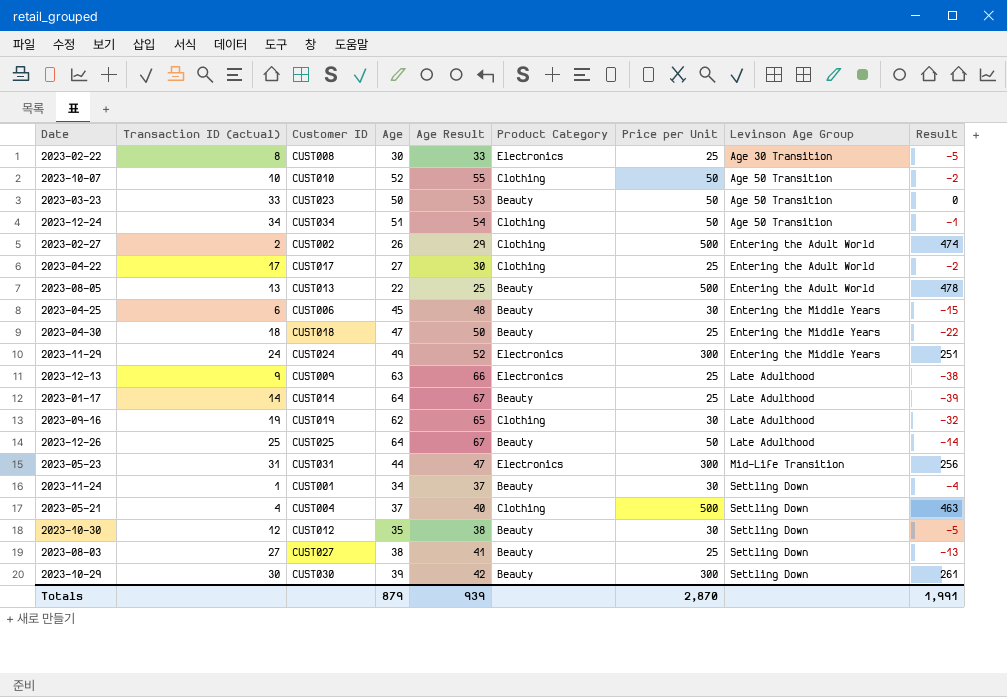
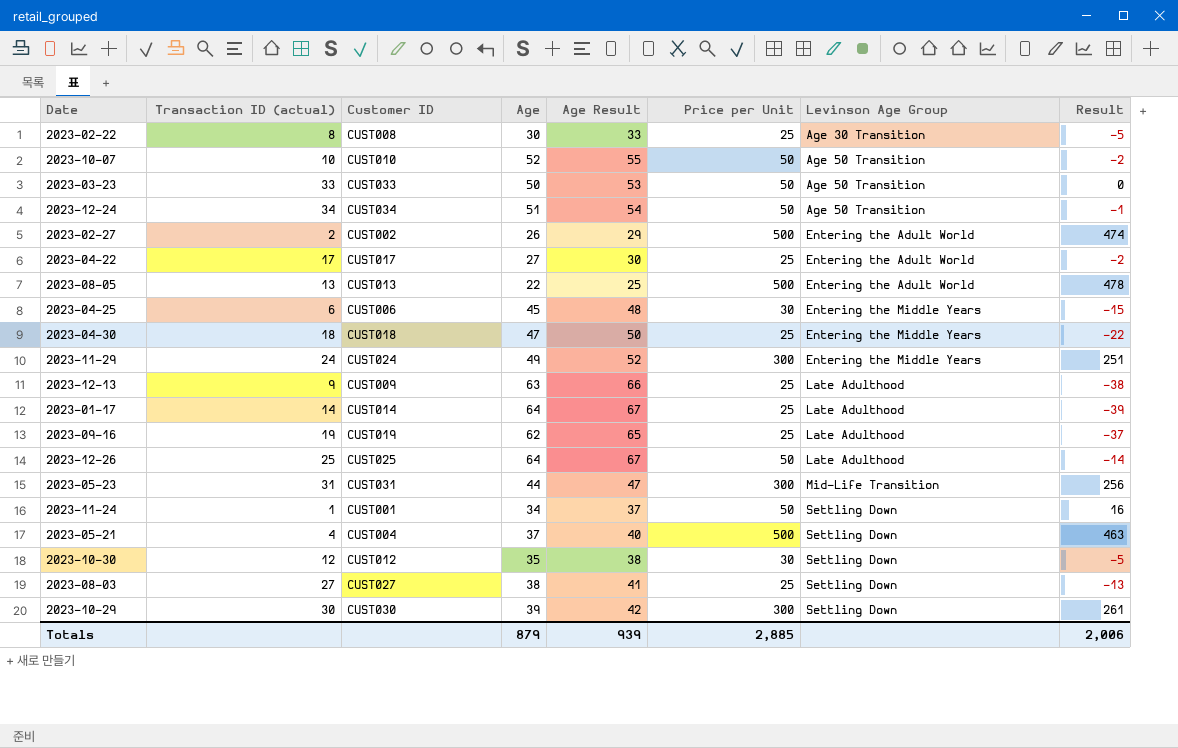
column Product Category | position: 6 -> none
2023-03-23 | Customer ID: CUST023 -> CUST033
2023-09-16 | Price per Unit: 30 -> 25
2023-09-16 | Result: -32 -> -37
2023-11-24 | Price per Unit: 30 -> 50
2023-11-24 | Result: -4 -> 16
Totals | Price per Unit: 2,870 -> 2,885
Totals | Result: 1,991 -> 2,006

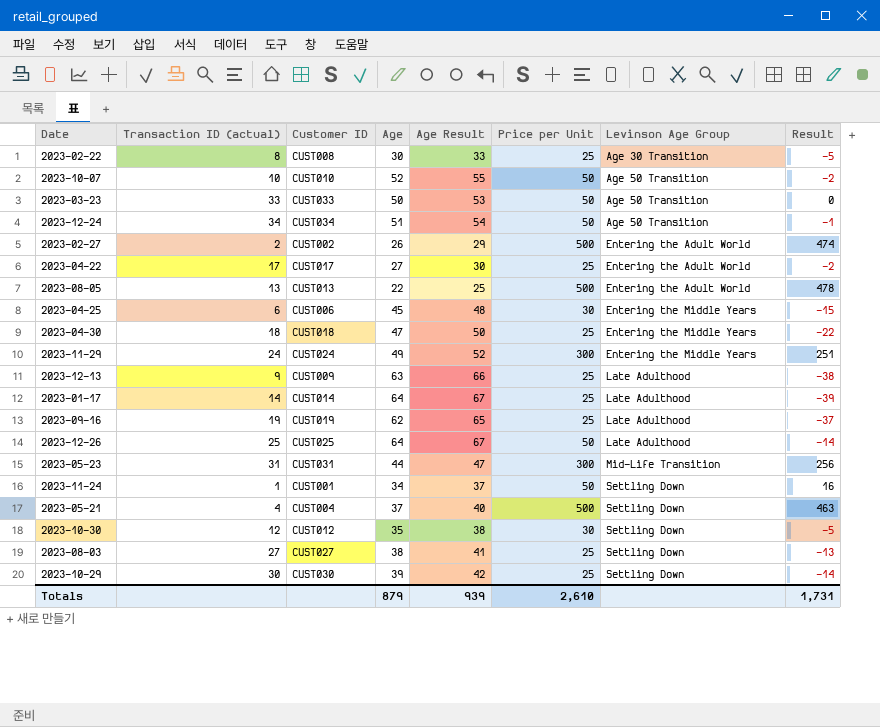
2023-10-29 | Price per Unit: 300 -> 25
2023-10-29 | Result: 261 -> -14
Totals | Price per Unit: 2,885 -> 2,610
Totals | Result: 2,006 -> 1,731

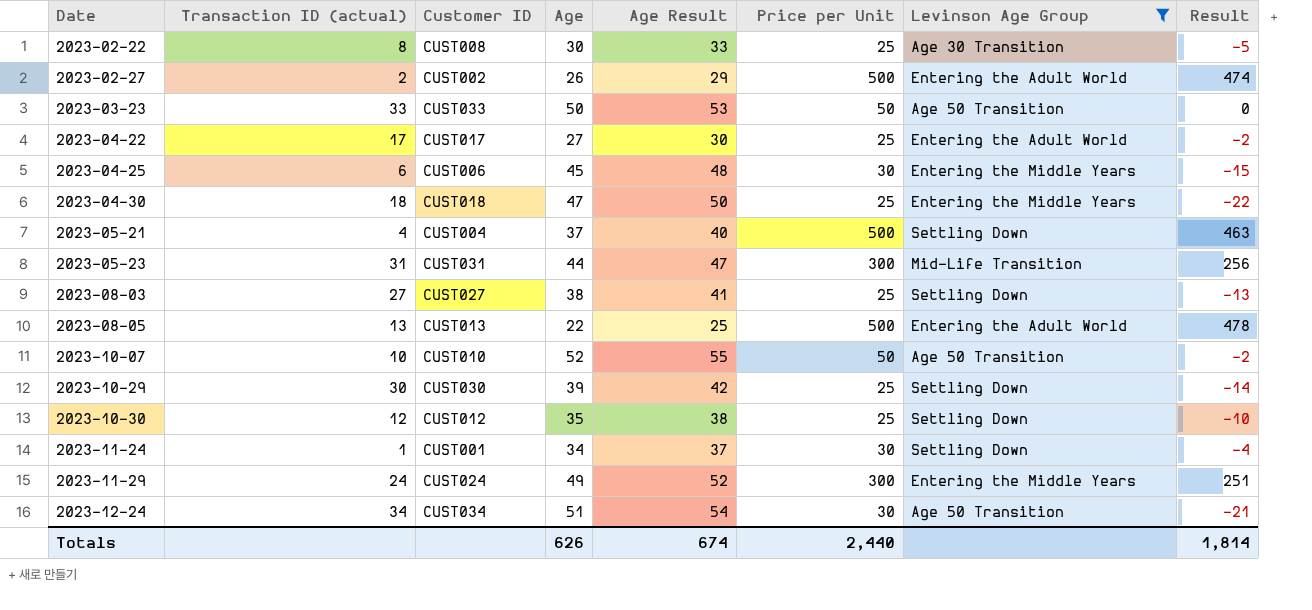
filter: none -> Levinson Age Group != Late Adulthood
row order: Levinson Age Group ascending -> Date ascending
2023-10-30 | Price per Unit: 30 -> 25
2023-10-30 | Result: -5 -> -10
2023-11-24 | Price per Unit: 50 -> 30
2023-11-24 | Result: 16 -> -4
2023-12-24 | Price per Unit: 50 -> 30
2023-12-24 | Result: -1 -> -21
Totals | Age: 879 -> 626
Totals | Age Result: 939 -> 674
Totals | Price per Unit: 2,610 -> 2,440
Totals | Result: 1,731 -> 1,814

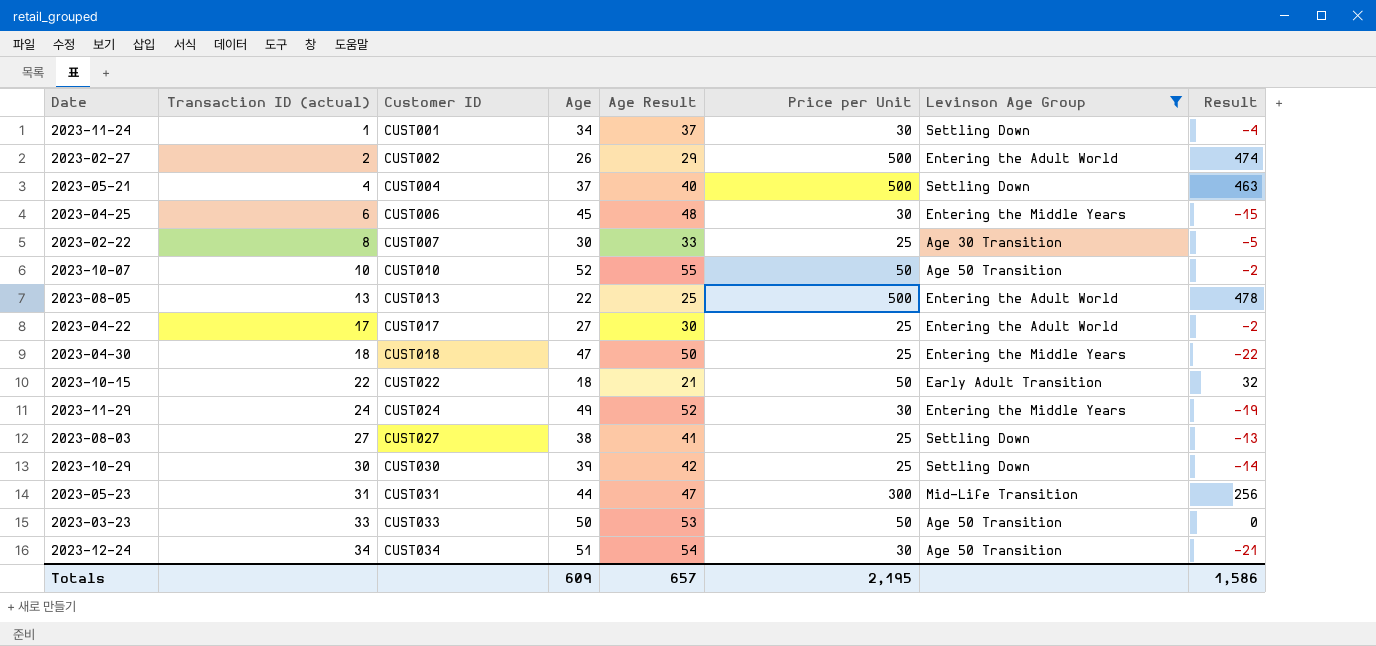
row order: Date ascending -> Transaction ID (actual) ascending
row 2023-10-30: 12 | CUST012 | 35 | 38 | 25 | Settling Down | -10 -> none
2023-02-22 | Customer ID: CUST008 -> CUST007
row 2023-10-15: none -> 22 | CUST022 | 18 | 21 | 50 | Early Adult Transition | 32
2023-11-29 | Price per Unit: 300 -> 30
2023-11-29 | Result: 251 -> -19
Totals | Age: 626 -> 609
Totals | Age Result: 674 -> 657
Totals | Price per Unit: 2,440 -> 2,195
Totals | Result: 1,814 -> 1,586

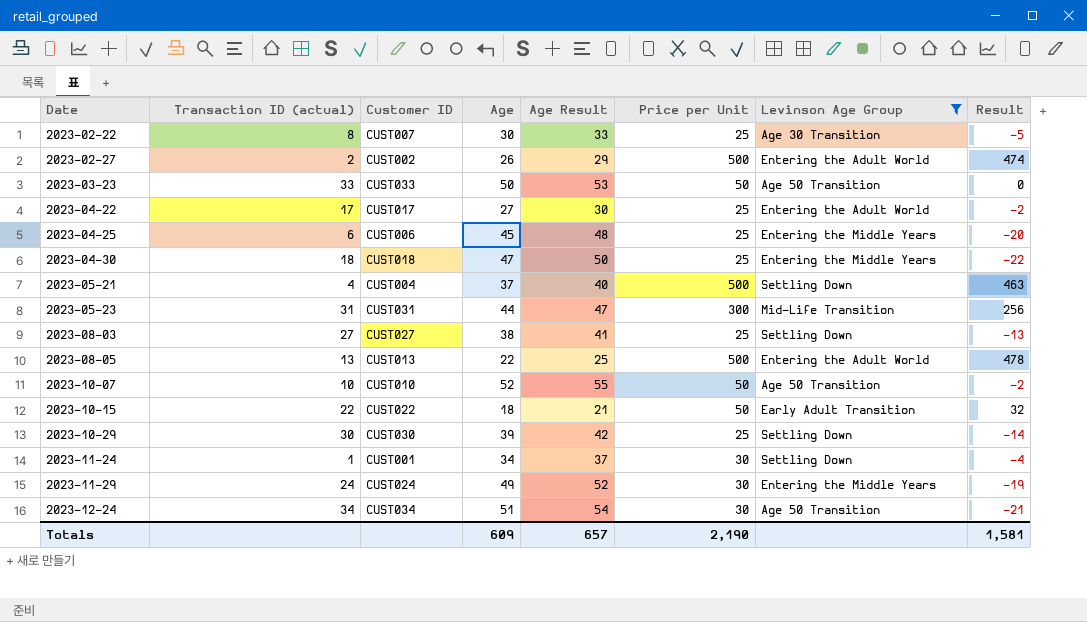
row order: Transaction ID (actual) ascending -> Date ascending
2023-04-25 | Price per Unit: 30 -> 25
2023-04-25 | Result: -15 -> -20
Totals | Price per Unit: 2,195 -> 2,190
Totals | Result: 1,586 -> 1,581

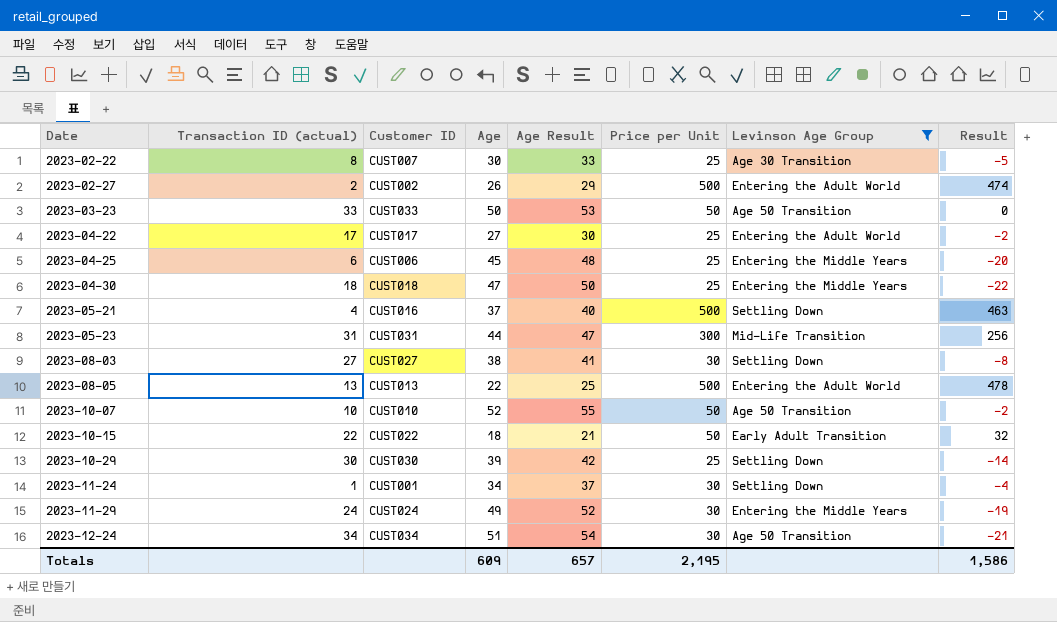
2023-05-21 | Customer ID: CUST004 -> CUST016
2023-08-03 | Price per Unit: 25 -> 30
2023-08-03 | Result: -13 -> -8
Totals | Price per Unit: 2,190 -> 2,195
Totals | Result: 1,581 -> 1,586

